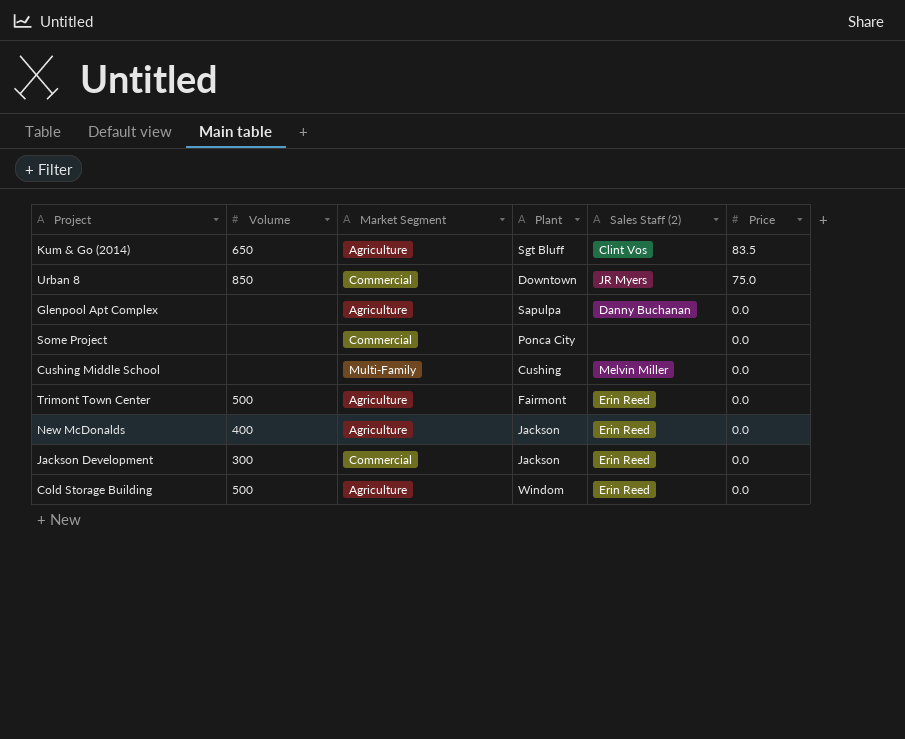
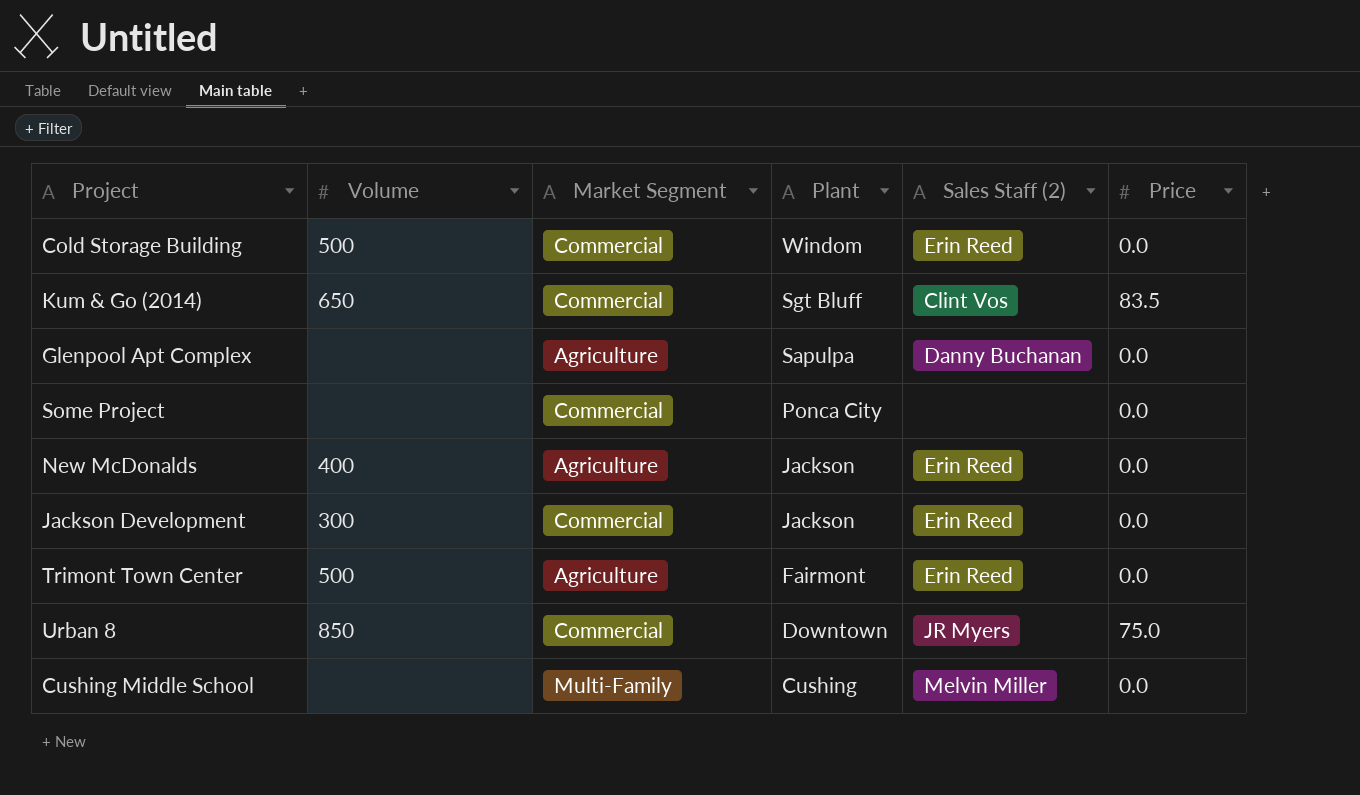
row order: Price descending -> Plant descending
Cold Storage Building | Market Segment: Agriculture -> Commercial
Kum & Go (2014) | Market Segment: Agriculture -> Commercial

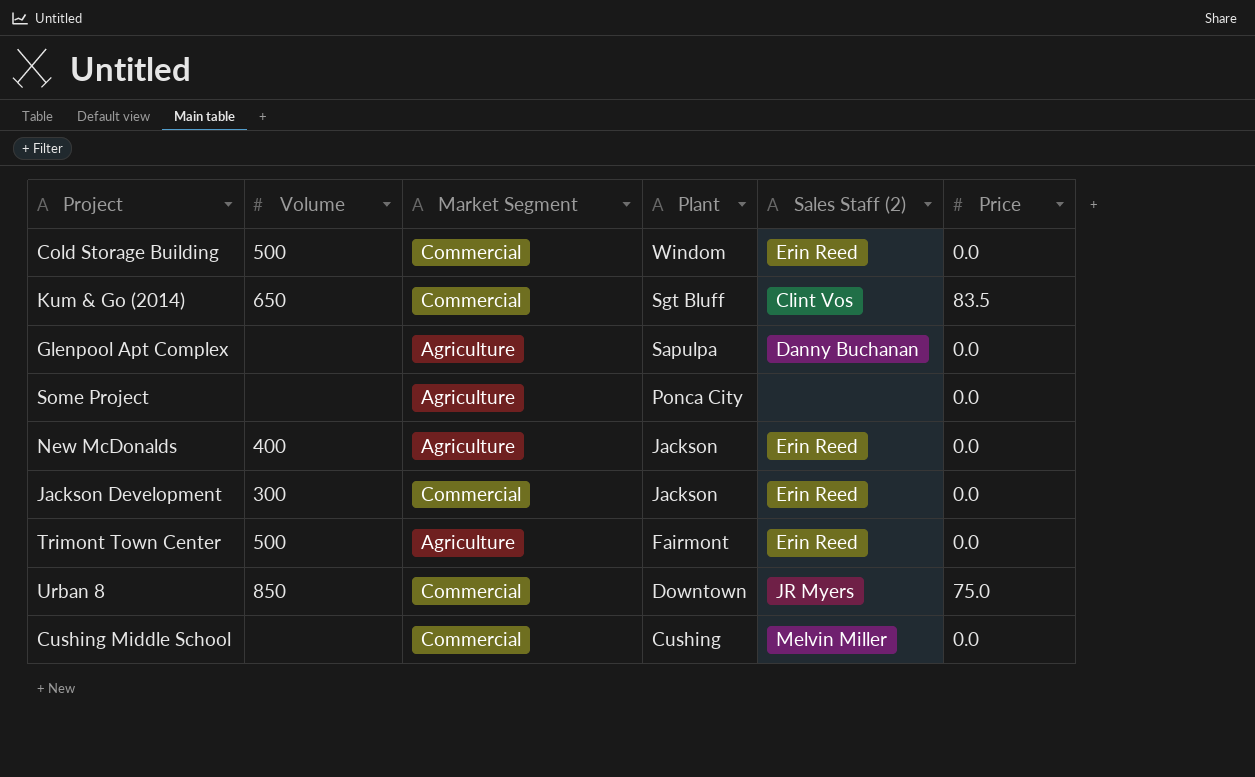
Some Project | Market Segment: Commercial -> Agriculture
Cushing Middle School | Market Segment: Multi-Family -> Commercial

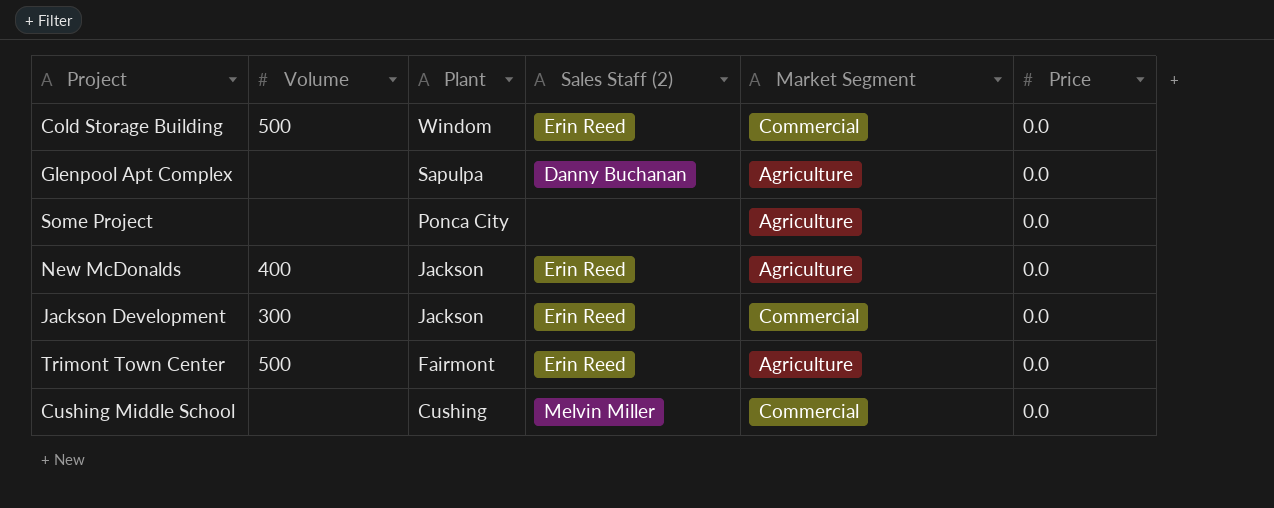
column Market Segment | position: 3 -> 5
row Kum & Go (2014): 650 | Commercial | Sgt Bluff | Clint Vos | 83.5 -> none
row Urban 8: 850 | Commercial | Downtown | JR Myers | 75.0 -> none

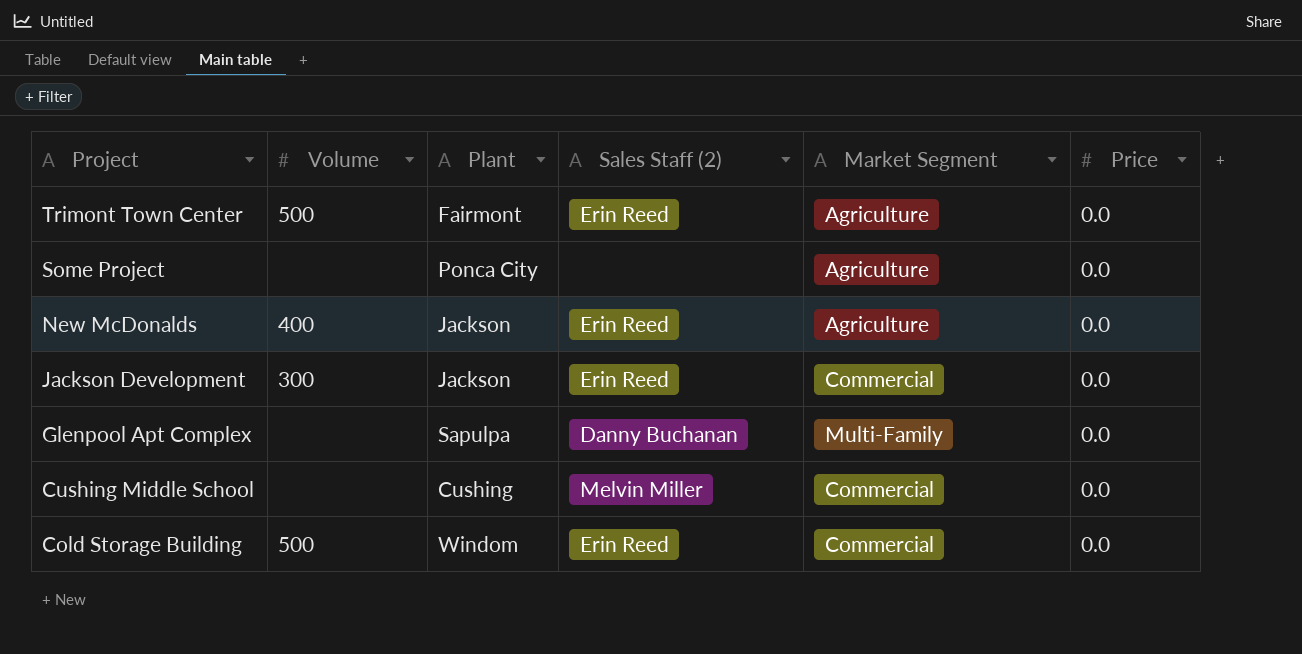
row order: Plant descending -> Project descending
Glenpool Apt Complex | Market Segment: Agriculture -> Multi-Family

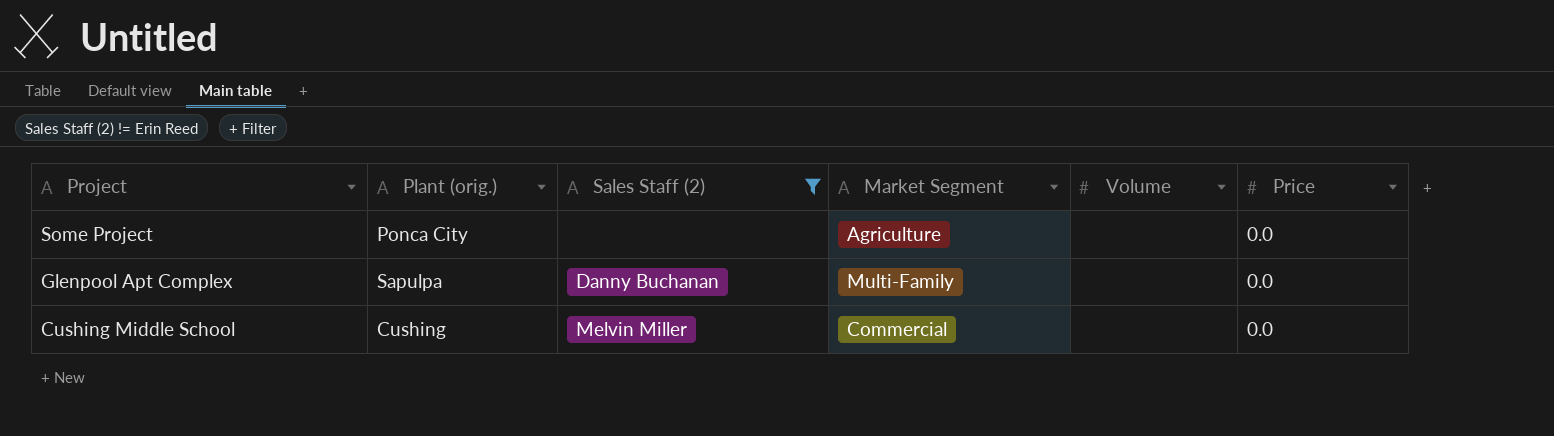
filter: none -> Sales Staff (2) != Erin Reed
column name: Plant -> Plant (orig.)
column Volume | position: 2 -> 5

